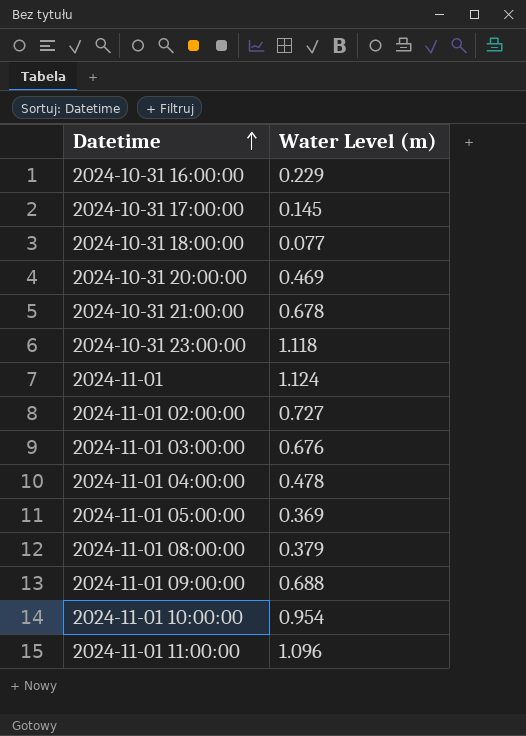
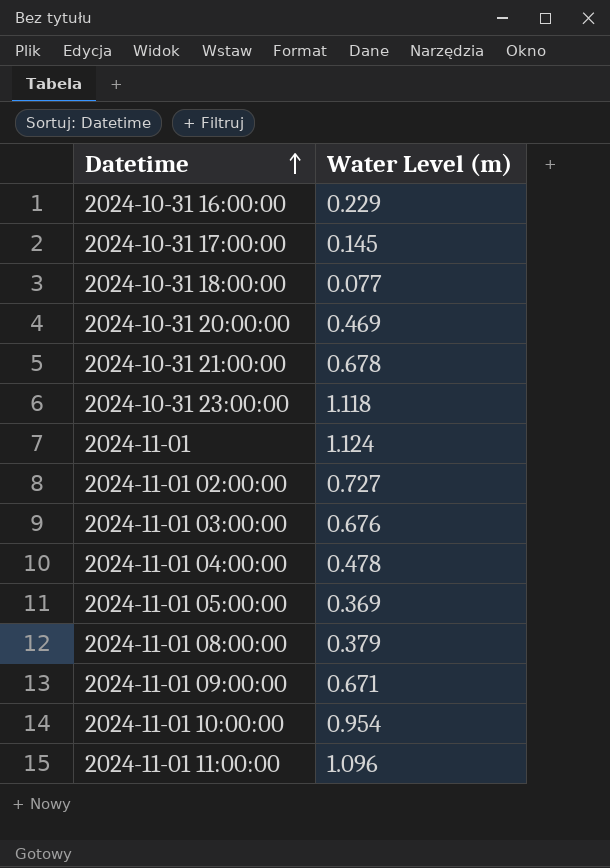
2024-11-01 09:00:00 | Water Level (m): 0.688 -> 0.671

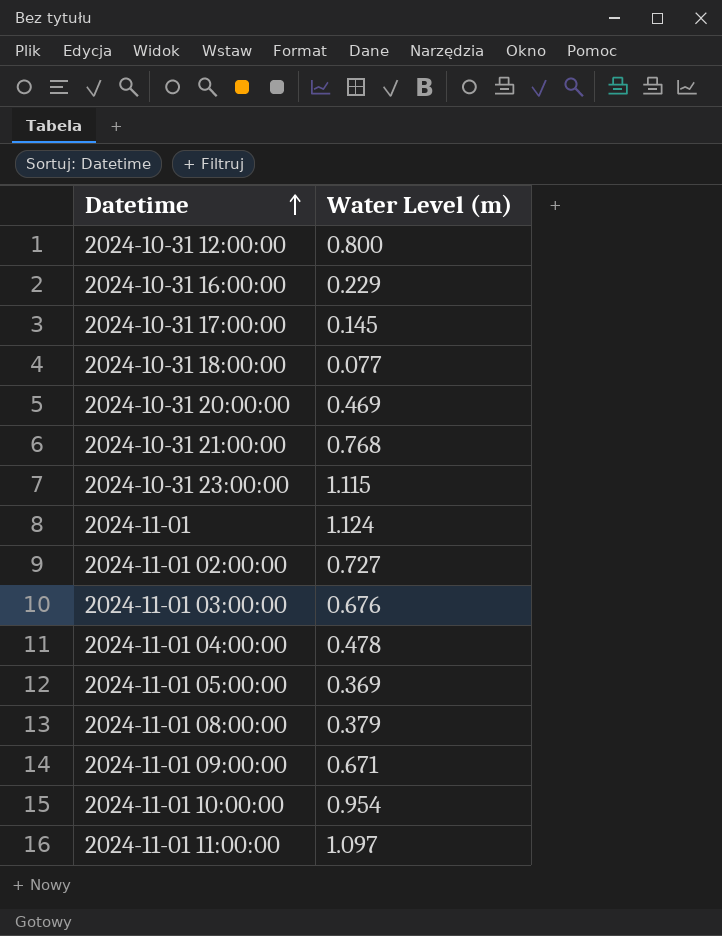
row 2024-10-31 12:00:00: none -> 0.800
2024-10-31 21:00:00 | Water Level (m): 0.678 -> 0.768
2024-10-31 23:00:00 | Water Level (m): 1.118 -> 1.115
2024-11-01 11:00:00 | Water Level (m): 1.096 -> 1.097

